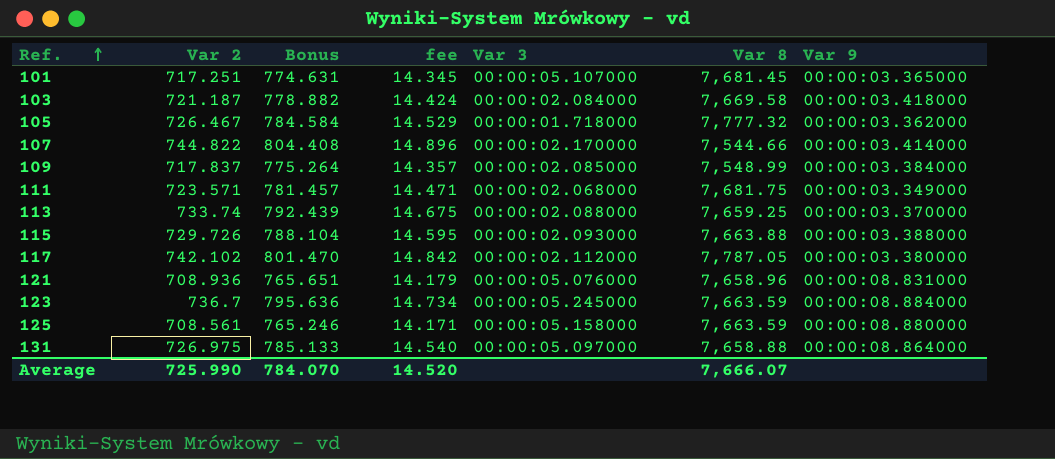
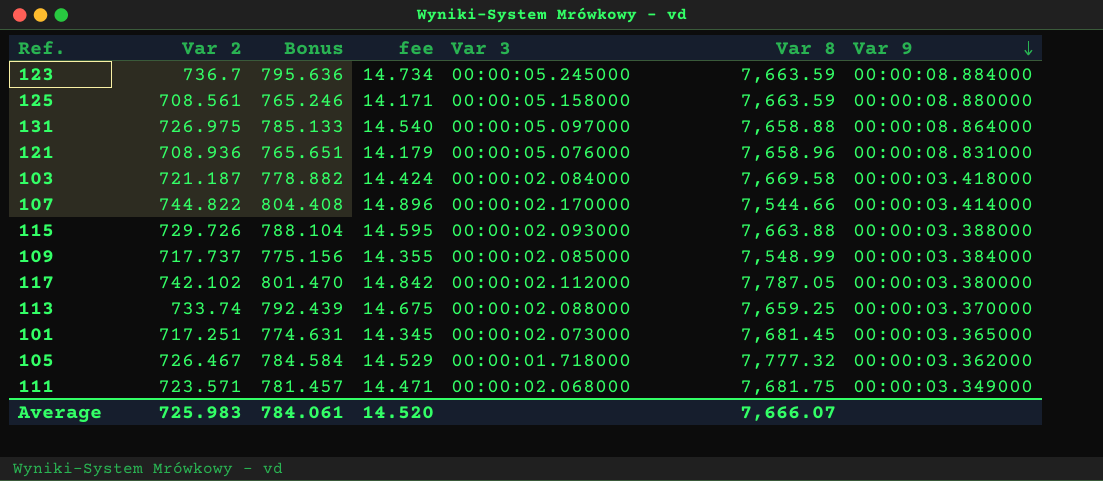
row order: Ref. ascending -> Var 9 descending
109 | Var 2: 717.837 -> 717.737
109 | Bonus: 775.264 -> 775.156
109 | fee: 14.357 -> 14.355
101 | Var 3: 00:00:05.107000 -> 00:00:02.073000
Average | Var 2: 725.990 -> 725.983
Average | Bonus: 784.070 -> 784.061

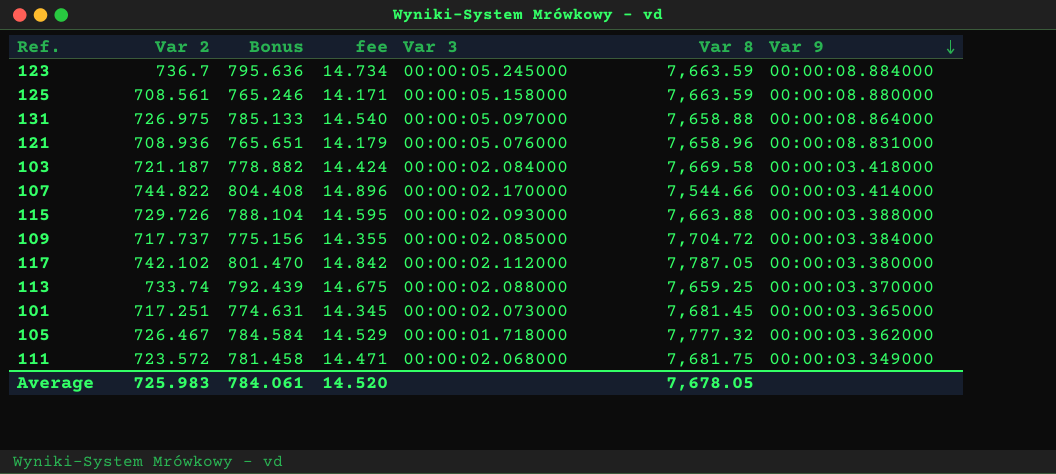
109 | Var 8: 7,548.99 -> 7,704.72
111 | Var 2: 723.571 -> 723.572
111 | Bonus: 781.457 -> 781.458
Average | Var 8: 7,666.07 -> 7,678.05

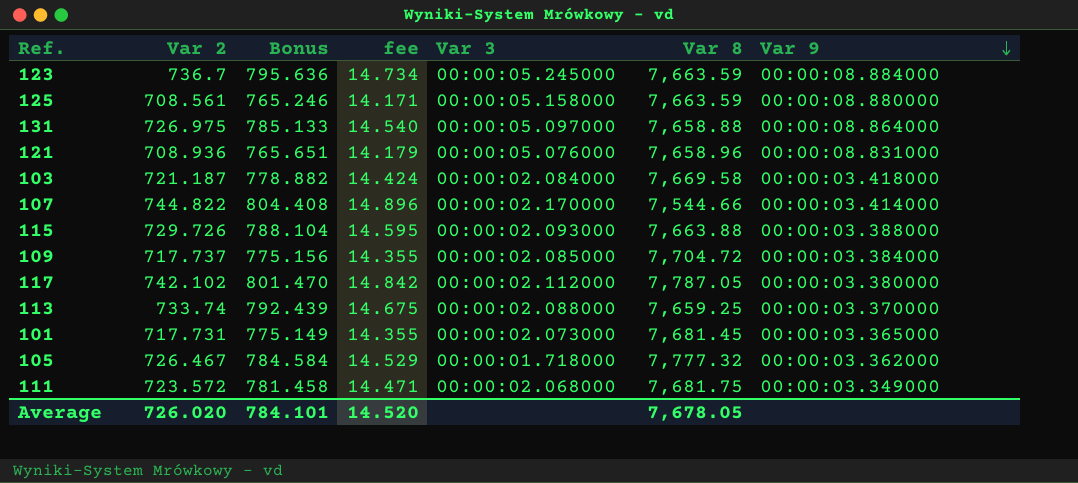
101 | Var 2: 717.251 -> 717.731
101 | Bonus: 774.631 -> 775.149
101 | fee: 14.345 -> 14.355
Average | Var 2: 725.983 -> 726.020
Average | Bonus: 784.061 -> 784.101

